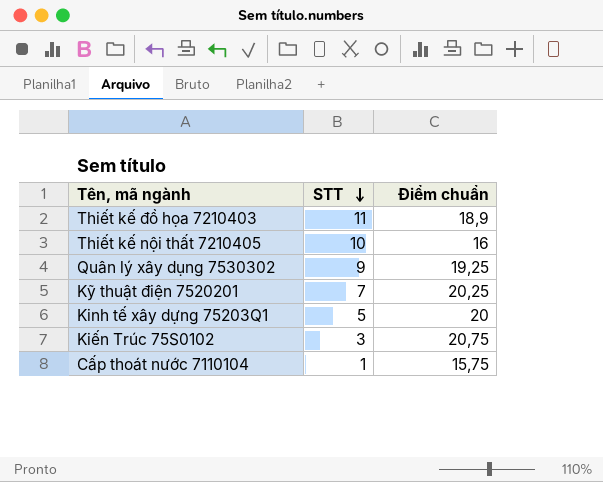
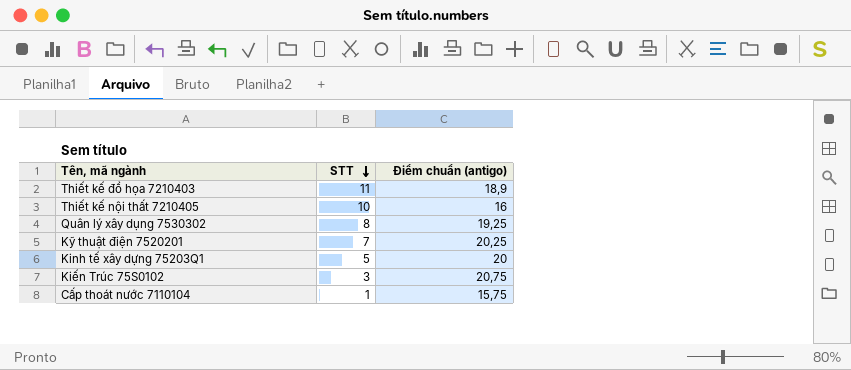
column name: Điểm chuẩn -> Điểm chuẩn (antigo)
Quân lý xây dụng 7530302 | STT: 9 -> 8

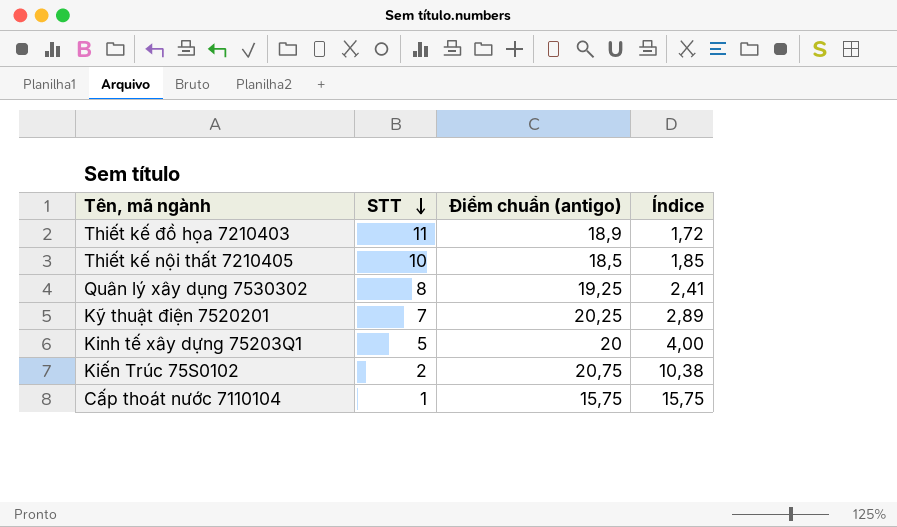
column Índice | formula: none -> [Điểm chuẩn (antigo)] / [STT]
Thiết kế nội thất 7210405 | Điểm chuẩn (antigo): 16 -> 18,5
Kiến Trúc 75S0102 | STT: 3 -> 2

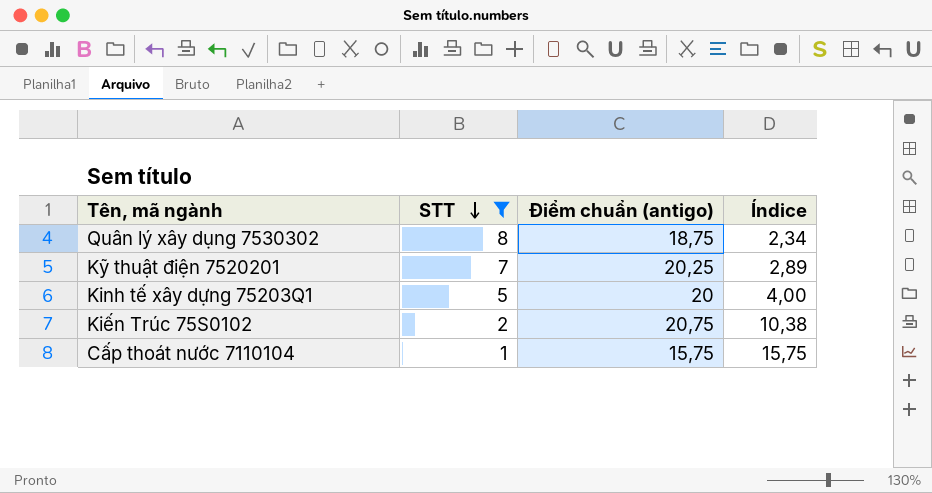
filter: none -> STT <= 8
Quân lý xây dụng 7530302 | Điểm chuẩn (antigo): 19,25 -> 18,75
Quân lý xây dụng 7530302 | Índice: 2,41 -> 2,34

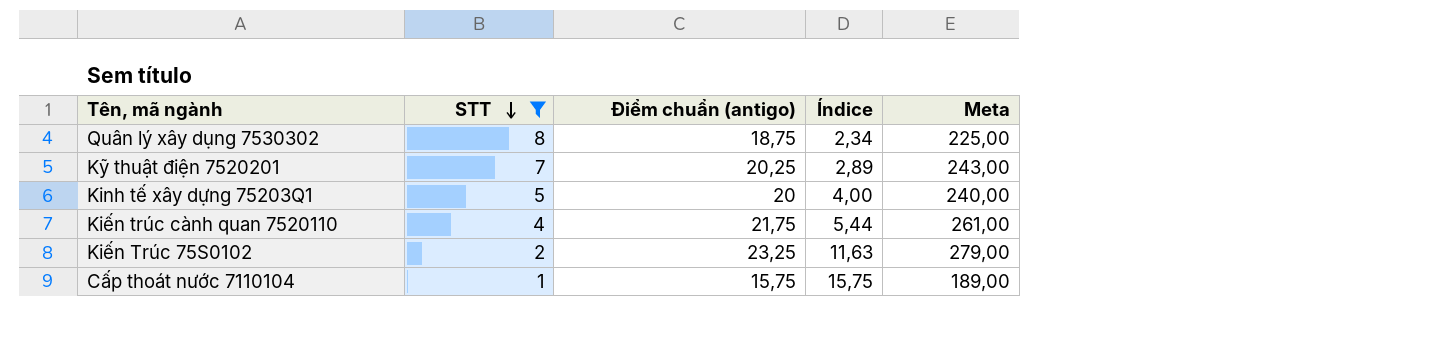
column Meta | formula: none -> [Điểm chuẩn (antigo)] * 12
row Kiến trúc cành quan 7520110: none -> 4 | 21,75 | 5,44 | 261,00
Kiến Trúc 75S0102 | Điểm chuẩn (antigo): 20,75 -> 23,25
Kiến Trúc 75S0102 | Índice: 10,38 -> 11,63

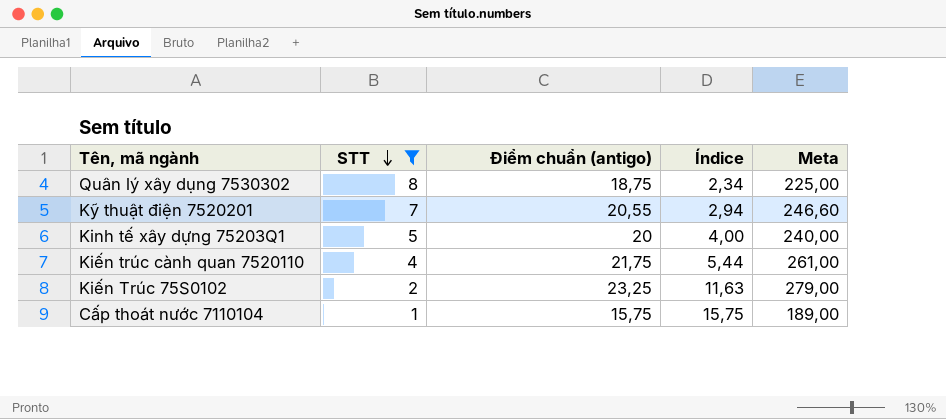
Kỹ thuật điện 7520201 | Điểm chuẩn (antigo): 20,25 -> 20,55
Kỹ thuật điện 7520201 | Índice: 2,89 -> 2,94
Kỹ thuật điện 7520201 | Meta: 243,00 -> 246,60

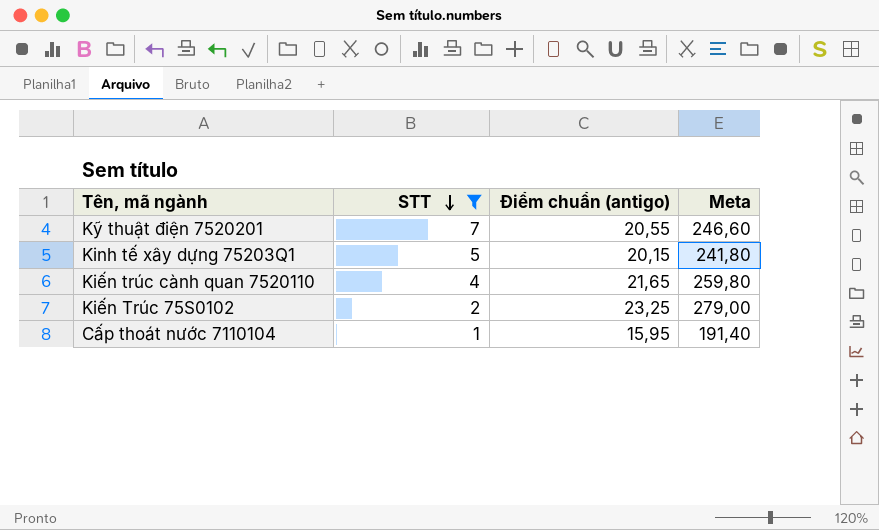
column Índice | formula: [Điểm chuẩn (antigo)] / [STT] -> none
row Quân lý xây dụng 7530302: 8 | 18,75 | 2,34 | 225,00 -> none
Kinh tế xây dựng 75203Q1 | Điểm chuẩn (antigo): 20 -> 20,15
Kinh tế xây dựng 75203Q1 | Meta: 240,00 -> 241,80
Kiến trúc cành quan 7520110 | Điểm chuẩn (antigo): 21,75 -> 21,65
Kiến trúc cành quan 7520110 | Meta: 261,00 -> 259,80
Cấp thoát nước 7110104 | Điểm chuẩn (antigo): 15,75 -> 15,95
Cấp thoát nước 7110104 | Meta: 189,00 -> 191,40

